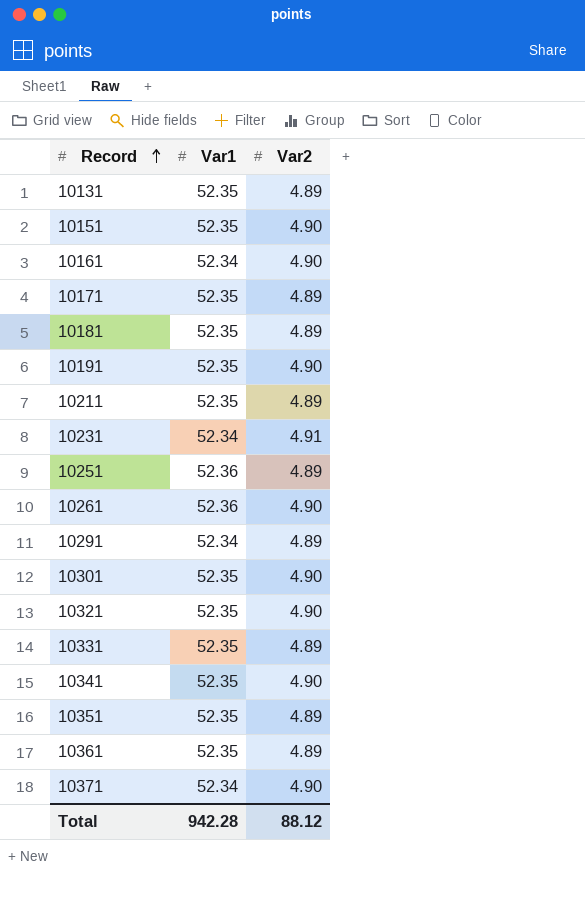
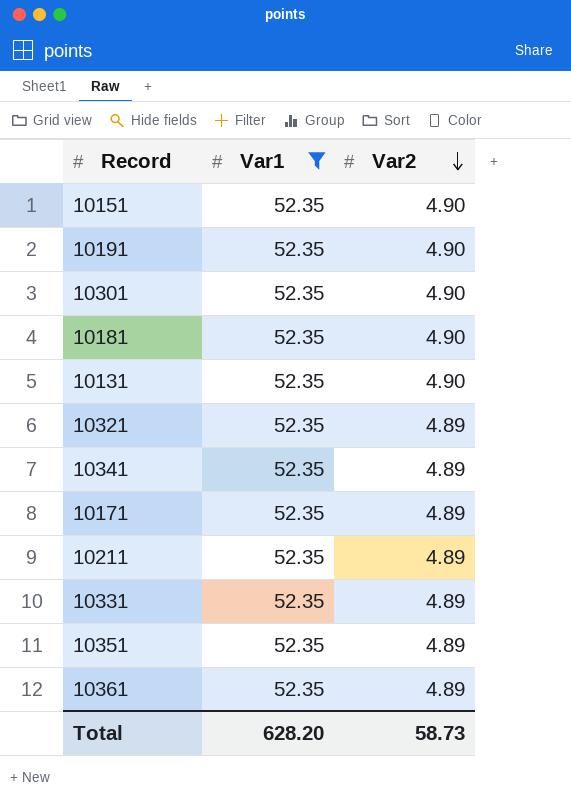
filter: none -> Var1 = 52.35
row order: Record ascending -> Var2 descending
10181 | Var2: 4.89 -> 4.90
10131 | Var2: 4.89 -> 4.90
10321 | Var2: 4.90 -> 4.89
10341 | Var2: 4.90 -> 4.89
Total | Var1: 942.28 -> 628.20
Total | Var2: 88.12 -> 58.73

